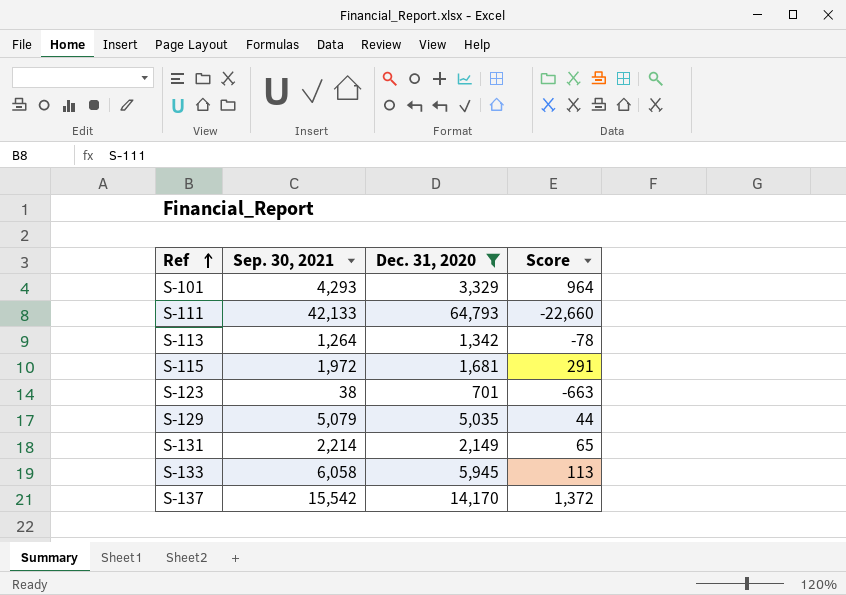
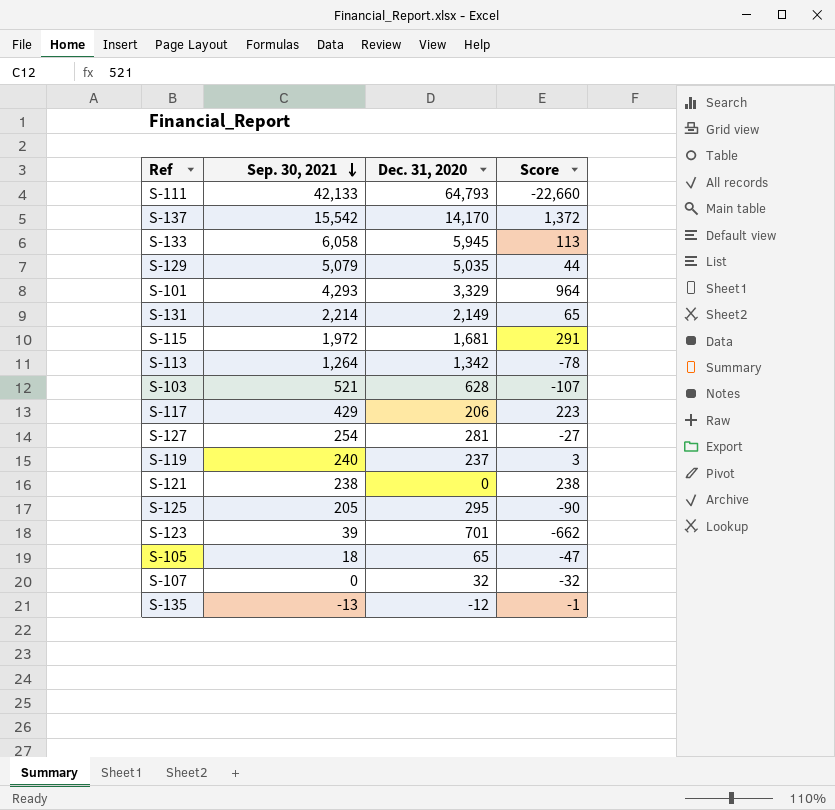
filter: Dec. 31, 2020 >= 701 -> none
row order: Ref ascending -> Sep. 30, 2021 descending
S-123 | Sep. 30, 2021: 38 -> 39
S-123 | Score: -663 -> -662

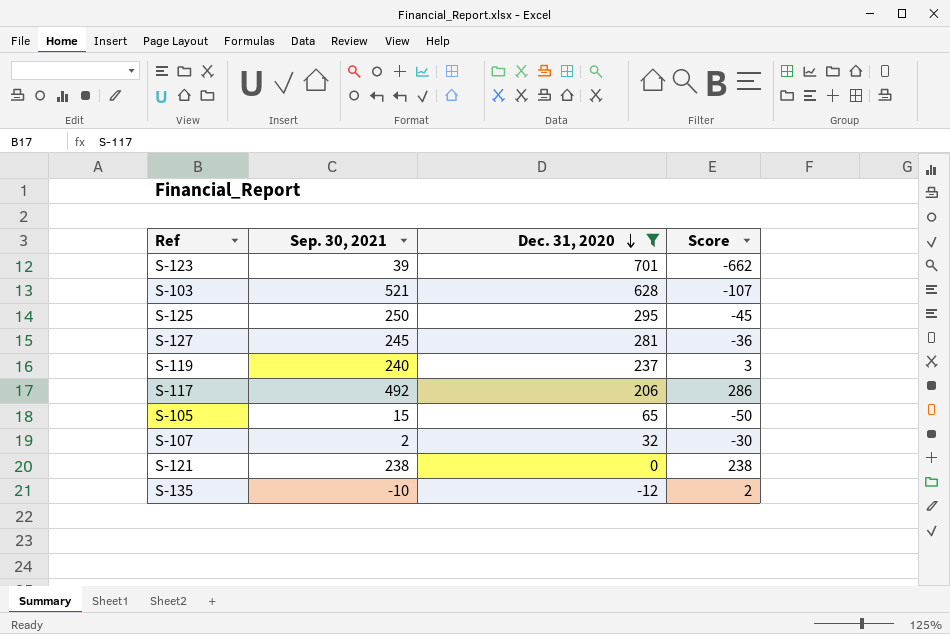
filter: none -> Dec. 31, 2020 <= 701
row order: Sep. 30, 2021 descending -> Dec. 31, 2020 descending
S-125 | Sep. 30, 2021: 205 -> 250
S-125 | Score: -90 -> -45
S-127 | Sep. 30, 2021: 254 -> 245
S-127 | Score: -27 -> -36
S-117 | Sep. 30, 2021: 429 -> 492
S-117 | Score: 223 -> 286
S-105 | Sep. 30, 2021: 18 -> 15
S-105 | Score: -47 -> -50
S-107 | Sep. 30, 2021: 0 -> 2
S-107 | Score: -32 -> -30
S-135 | Sep. 30, 2021: -13 -> -10
S-135 | Score: -1 -> 2

